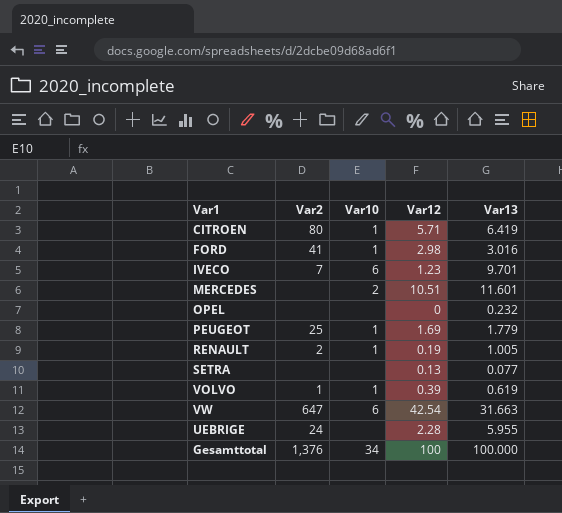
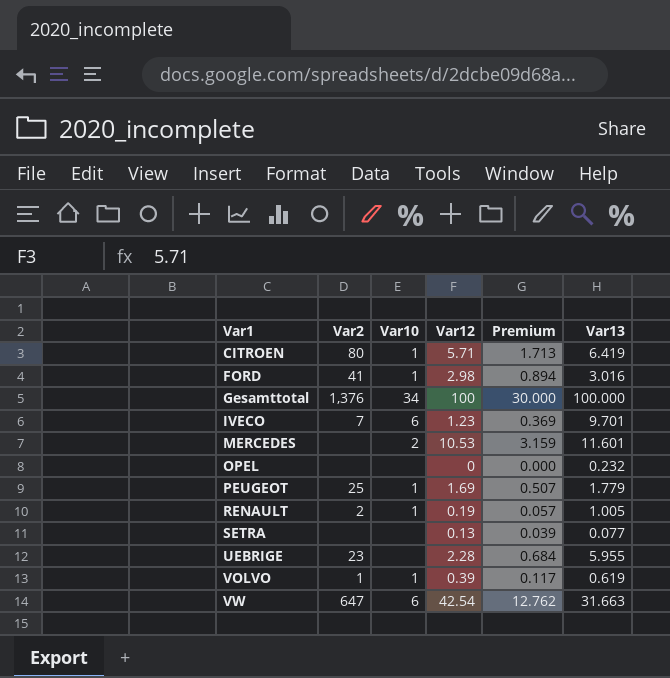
row order: none -> Var1 ascending
column Premium | formula: none -> [Var12] * 0.3
MERCEDES | Var12: 10.51 -> 10.53
UEBRIGE | Var2: 24 -> 23

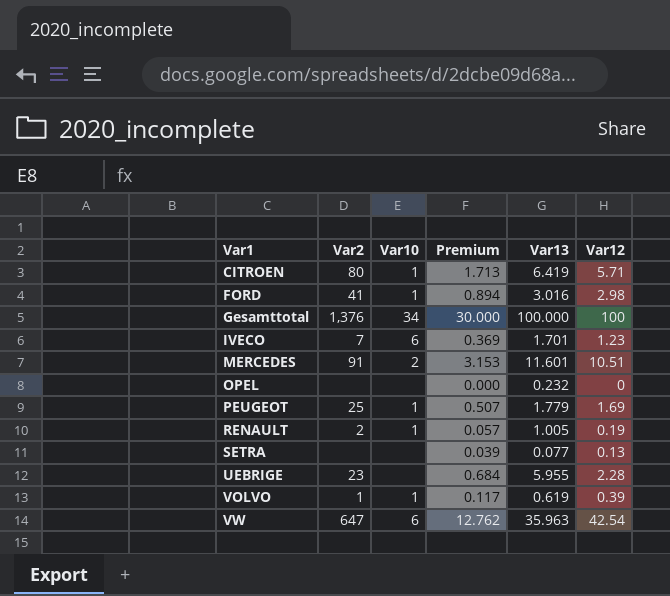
column Var12 | position: 4 -> 6
IVECO | Var13: 9.701 -> 1.701
MERCEDES | Var2: none -> 91
MERCEDES | Premium: 3.159 -> 3.153
MERCEDES | Var12: 10.53 -> 10.51
VW | Var13: 31.663 -> 35.963

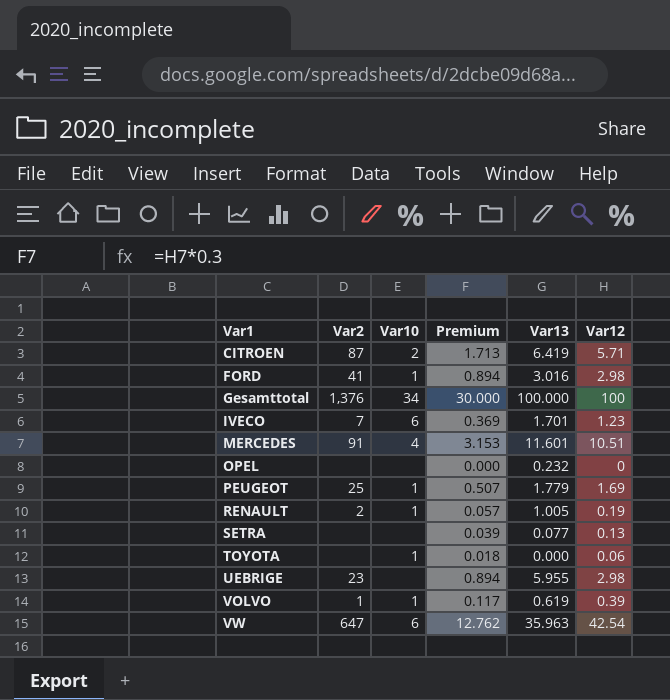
CITROEN | Var2: 80 -> 87
CITROEN | Var10: 1 -> 2
MERCEDES | Var10: 2 -> 4
row TOYOTA: none -> none | 1 | 0.018 | 0.000 | 0.06
UEBRIGE | Premium: 0.684 -> 0.894
UEBRIGE | Var12: 2.28 -> 2.98

